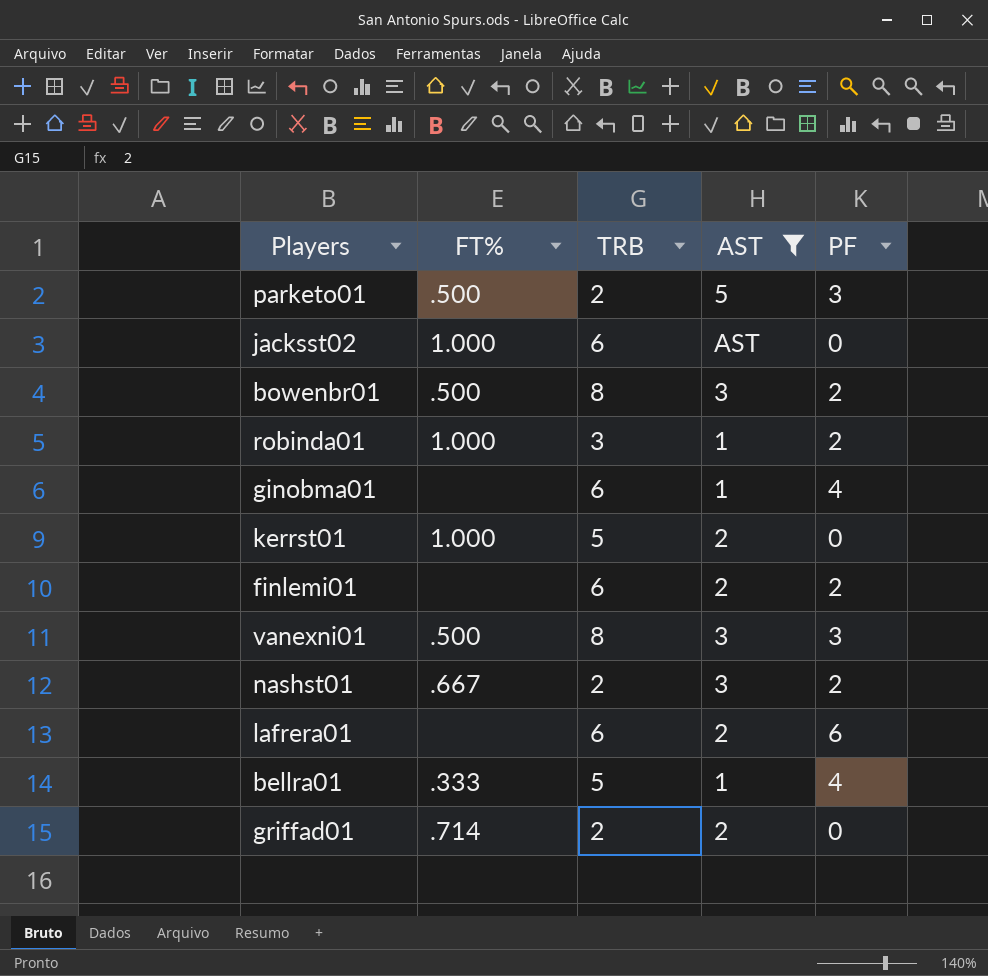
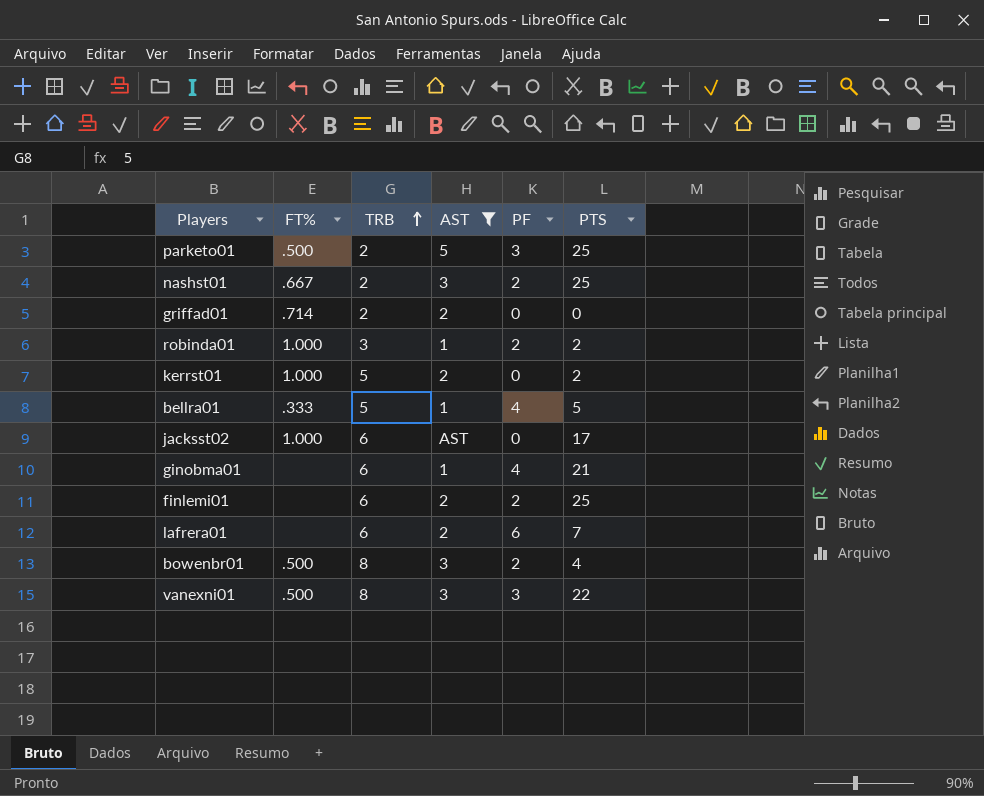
row order: none -> TRB ascending
column PTS | position: none -> 6

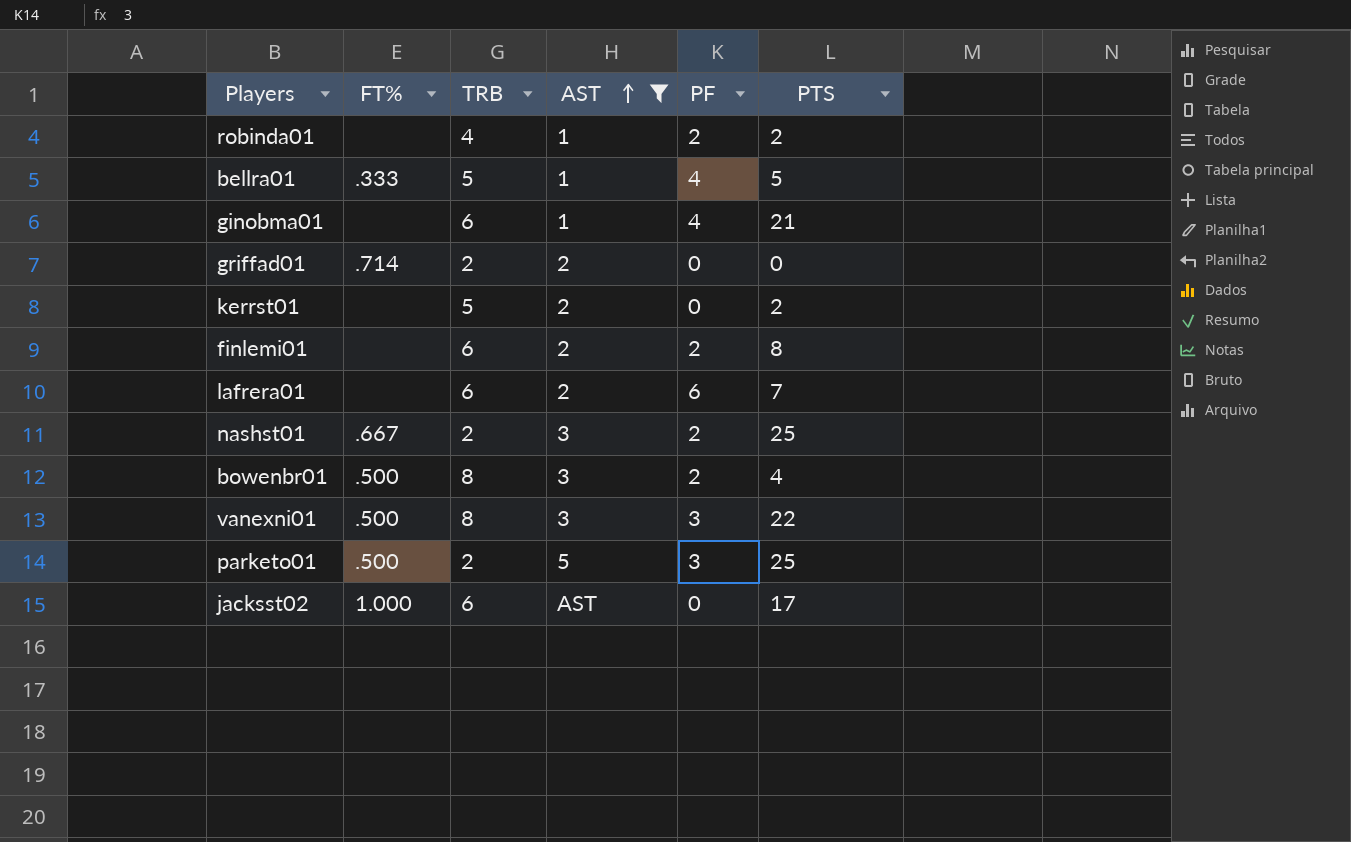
row order: TRB ascending -> AST ascending
robinda01 | FT%: 1.000 -> none
robinda01 | TRB: 3 -> 4
kerrst01 | FT%: 1.000 -> none
finlemi01 | PTS: 25 -> 8

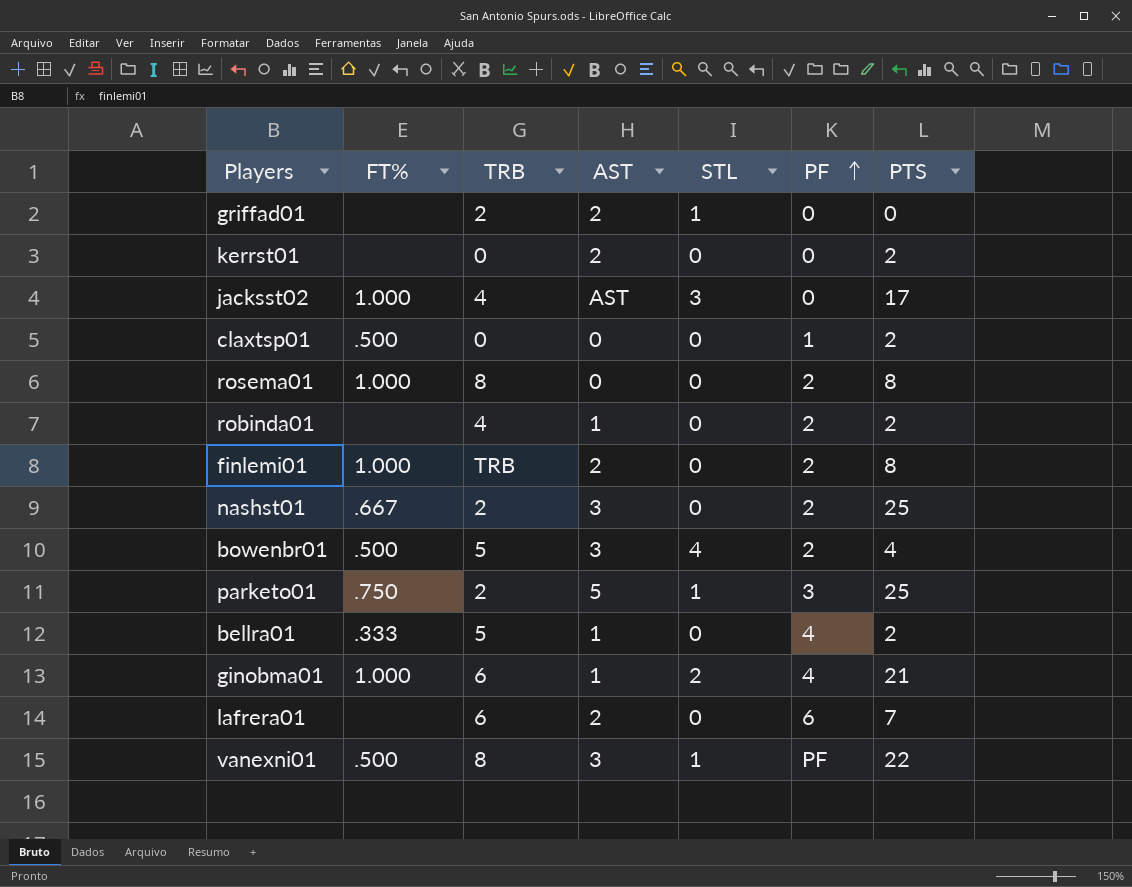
filter: AST != 0 -> none
row order: AST ascending -> PF ascending
column STL | position: none -> 5
griffad01 | FT%: .714 -> none
kerrst01 | TRB: 5 -> 0
jacksst02 | TRB: 6 -> 4
finlemi01 | FT%: none -> 1.000
finlemi01 | TRB: 6 -> TRB
bowenbr01 | TRB: 8 -> 5
parketo01 | FT%: .500 -> .750
bellra01 | PTS: 5 -> 2
ginobma01 | FT%: none -> 1.000
vanexni01 | PF: 3 -> PF

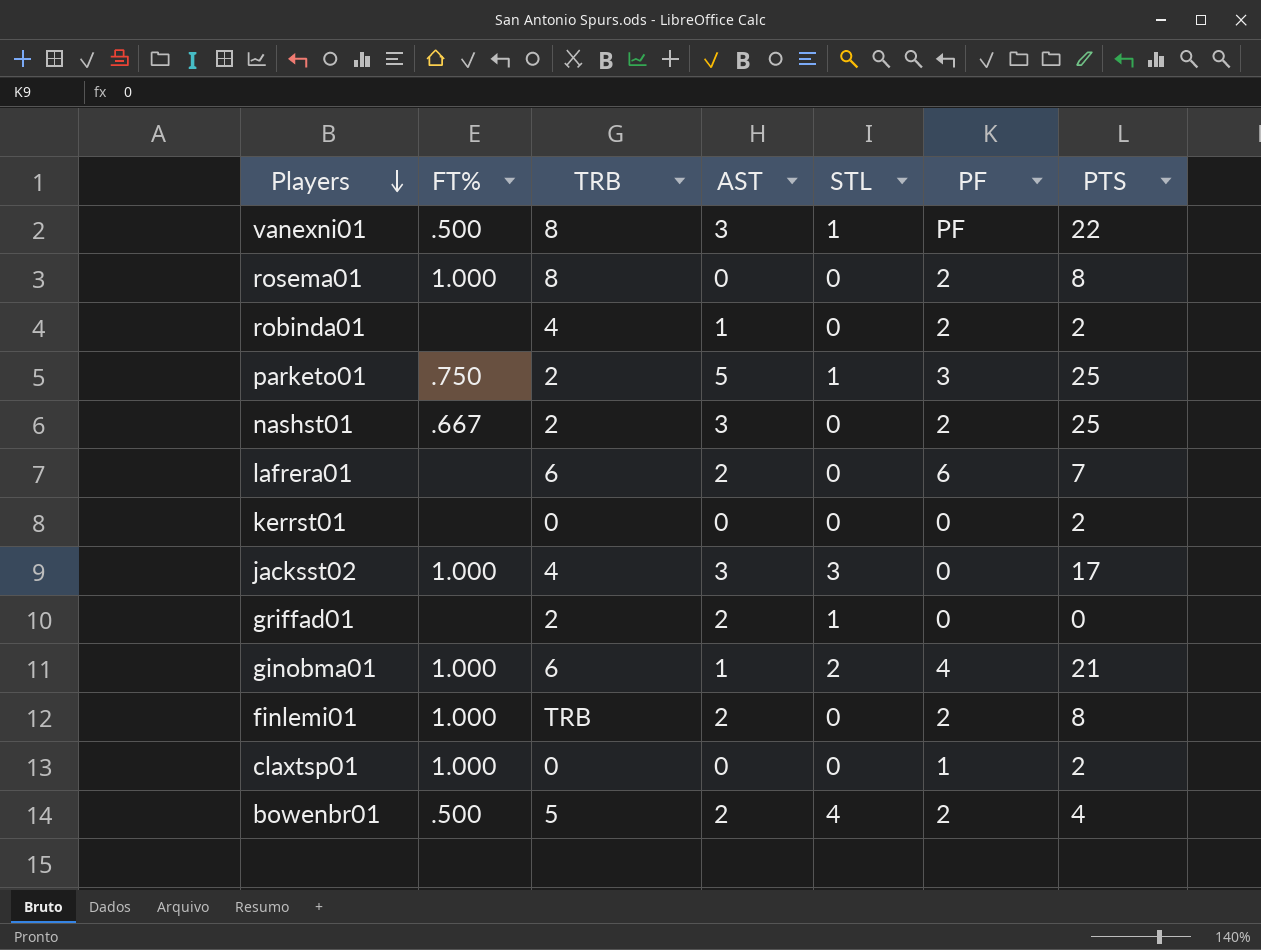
row order: PF ascending -> Players descending
row bellra01: .333 | 5 | 1 | 0 | 4 | 2 -> none
kerrst01 | AST: 2 -> 0
jacksst02 | AST: AST -> 3
claxtsp01 | FT%: .500 -> 1.000
bowenbr01 | AST: 3 -> 2

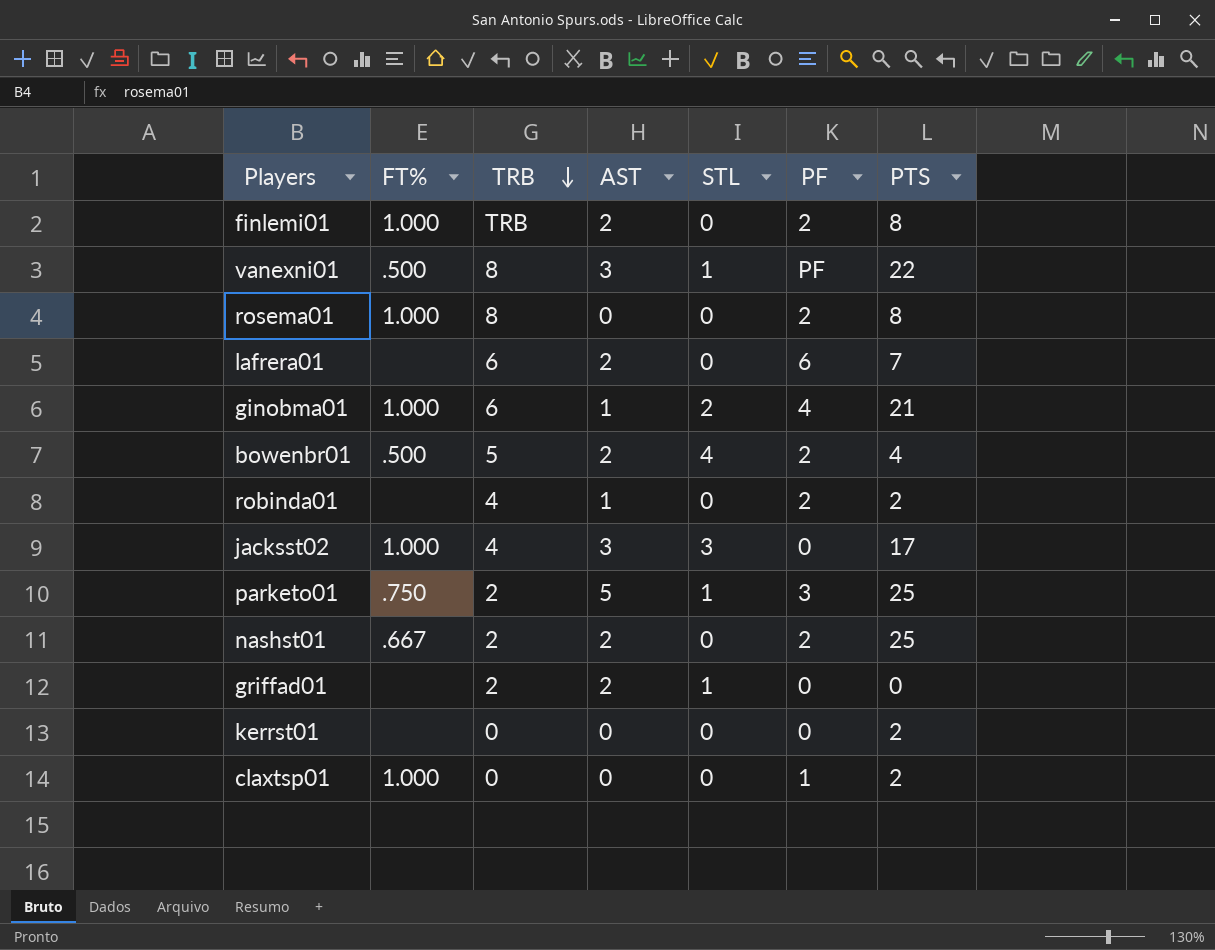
row order: Players descending -> TRB descending
nashst01 | AST: 3 -> 2

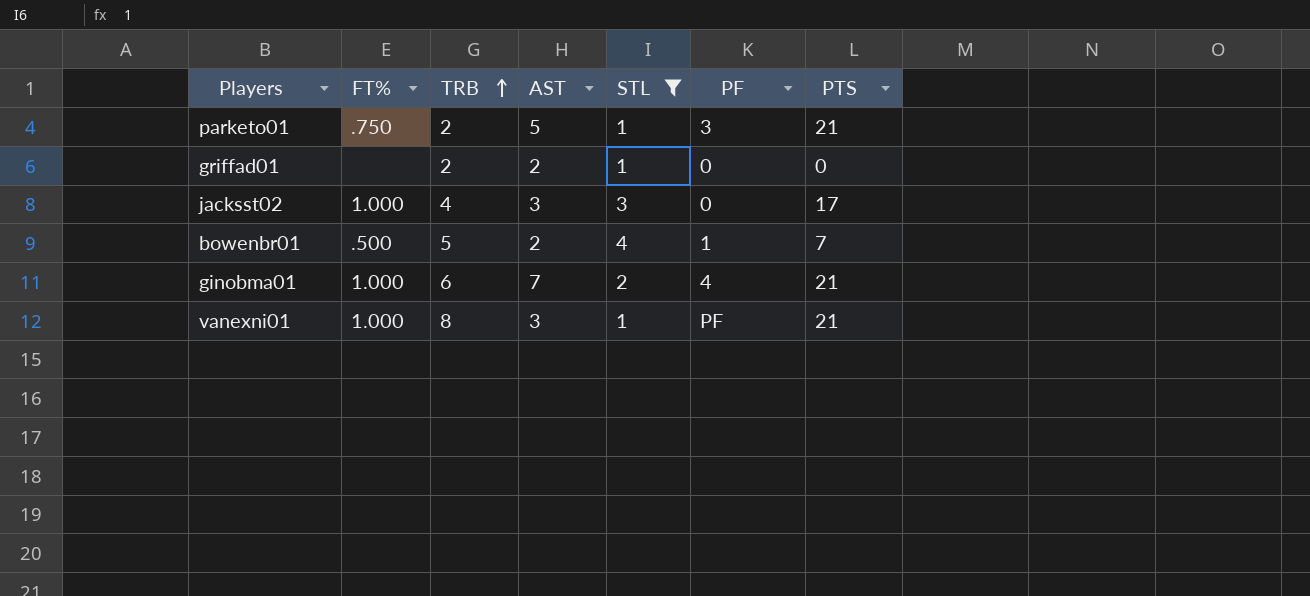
filter: none -> STL != 0
row order: TRB descending -> TRB ascending
parketo01 | PTS: 25 -> 21
bowenbr01 | PF: 2 -> 1
bowenbr01 | PTS: 4 -> 7
ginobma01 | AST: 1 -> 7
vanexni01 | FT%: .500 -> 1.000
vanexni01 | PTS: 22 -> 21

